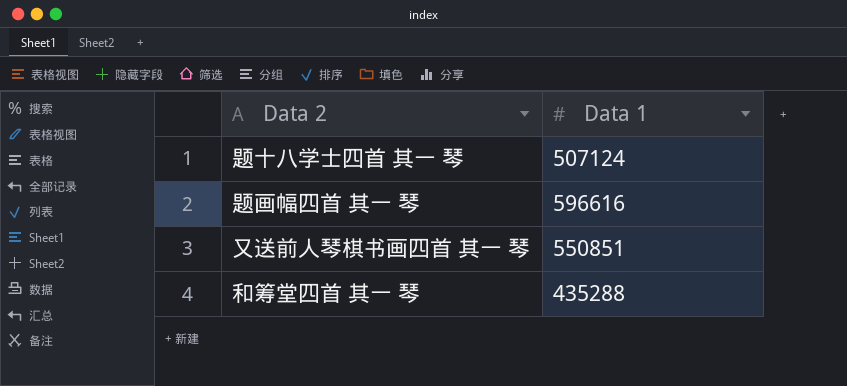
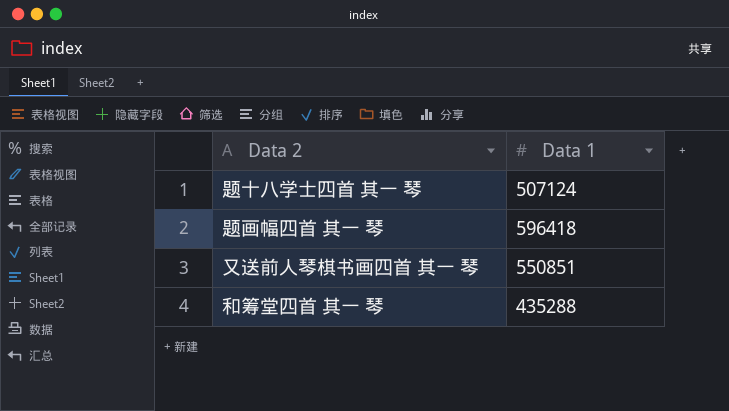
题画幅四首 其一 琴 | Data 1: 596616 -> 596418

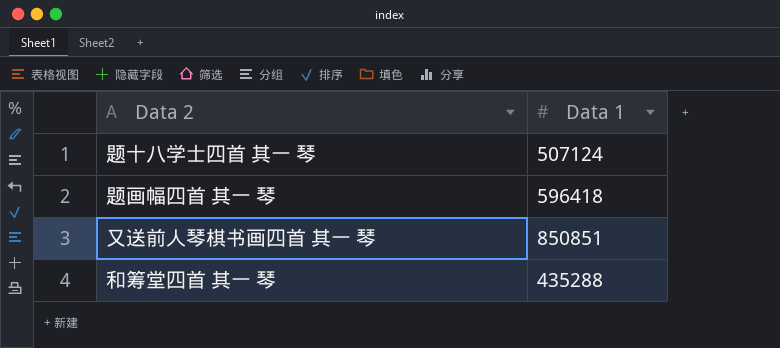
又送前人琴棋书画四首 其一 琴 | Data 1: 550851 -> 850851

